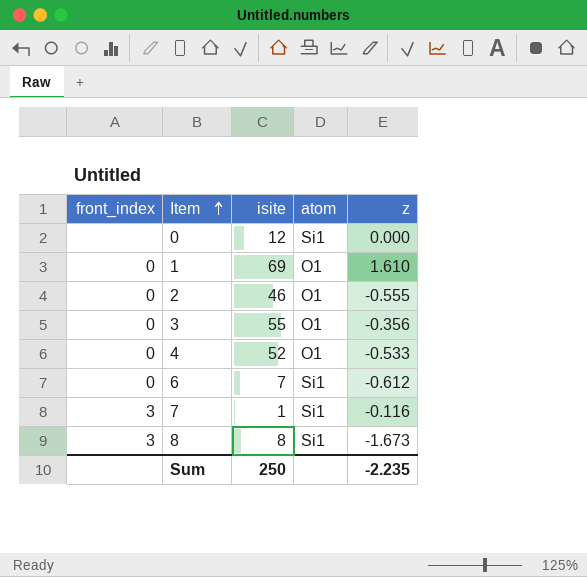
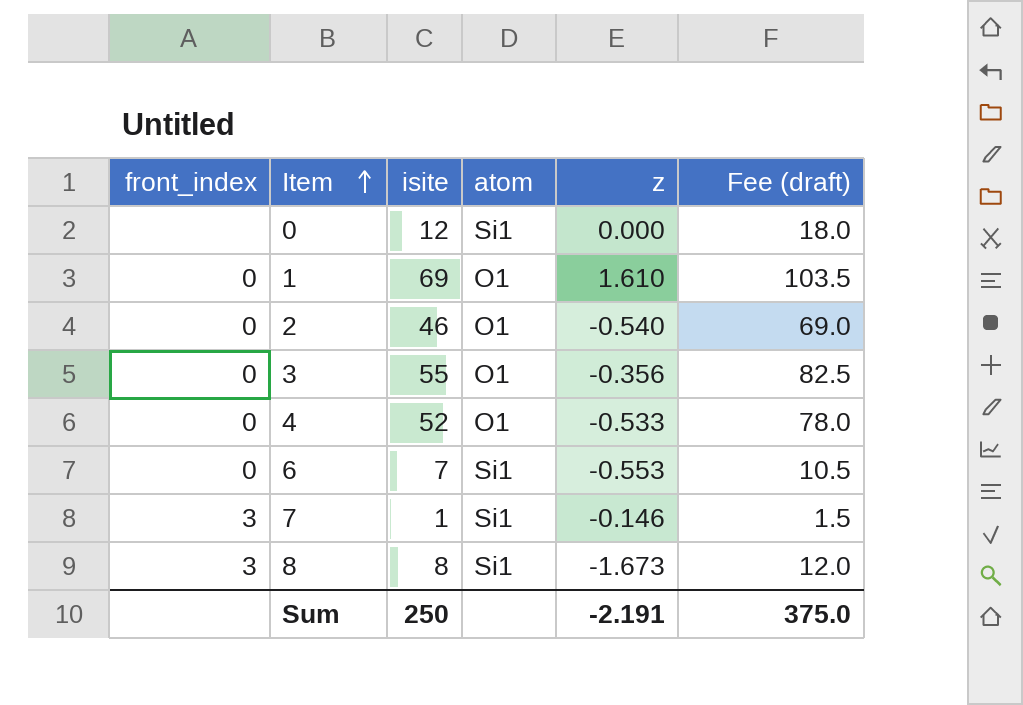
column Fee (draft) | formula: none -> [isite] * 1.5
2 | z: -0.555 -> -0.540
6 | z: -0.612 -> -0.553
7 | z: -0.116 -> -0.146
Sum | z: -2.235 -> -2.191

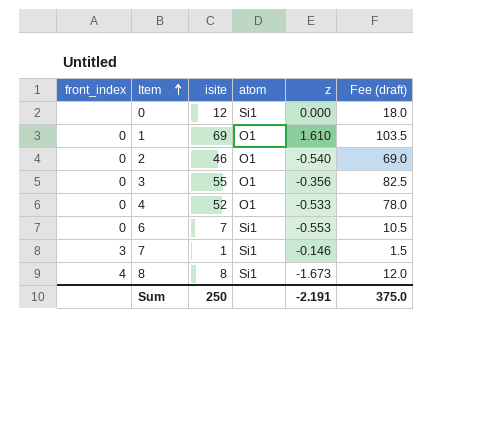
8 | front_index: 3 -> 4

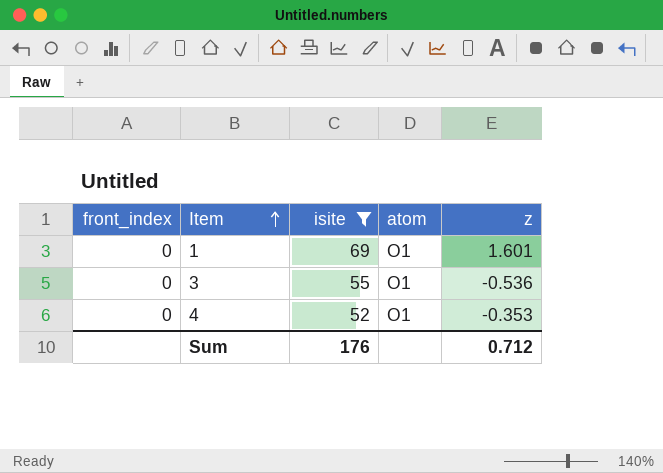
filter: none -> isite >= 52
column Fee (draft) | formula: [isite] * 1.5 -> none
1 | z: 1.610 -> 1.601
3 | z: -0.356 -> -0.536
4 | z: -0.533 -> -0.353
Sum | isite: 250 -> 176
Sum | z: -2.191 -> 0.712

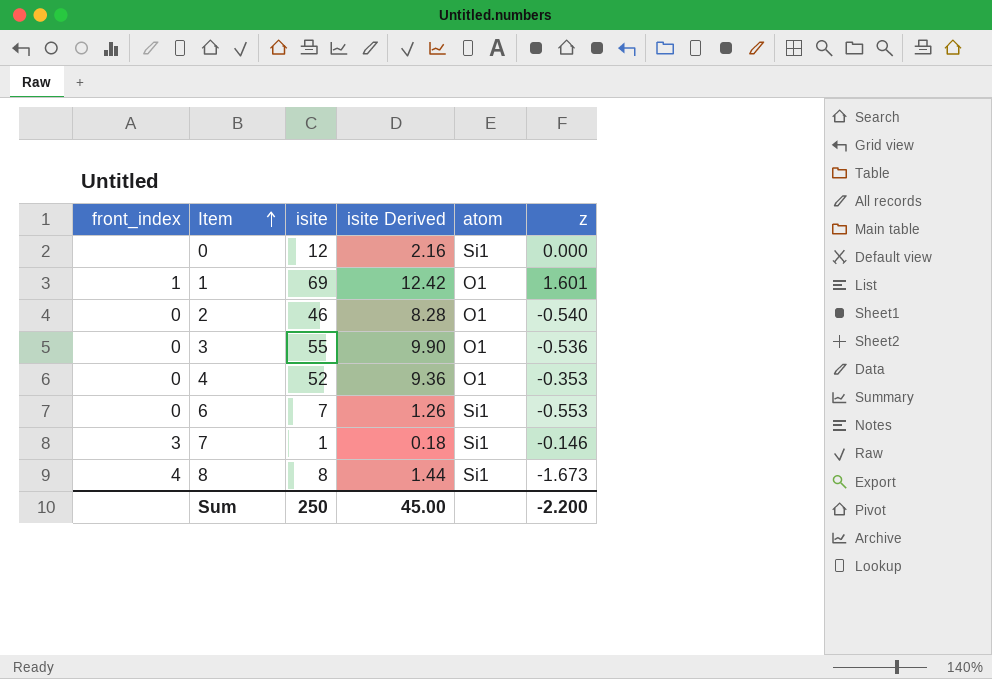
filter: isite >= 52 -> none
column isite Derived | formula: none -> [isite] * 0.18
1 | front_index: 0 -> 1
Sum | isite: 176 -> 250
Sum | z: 0.712 -> -2.200

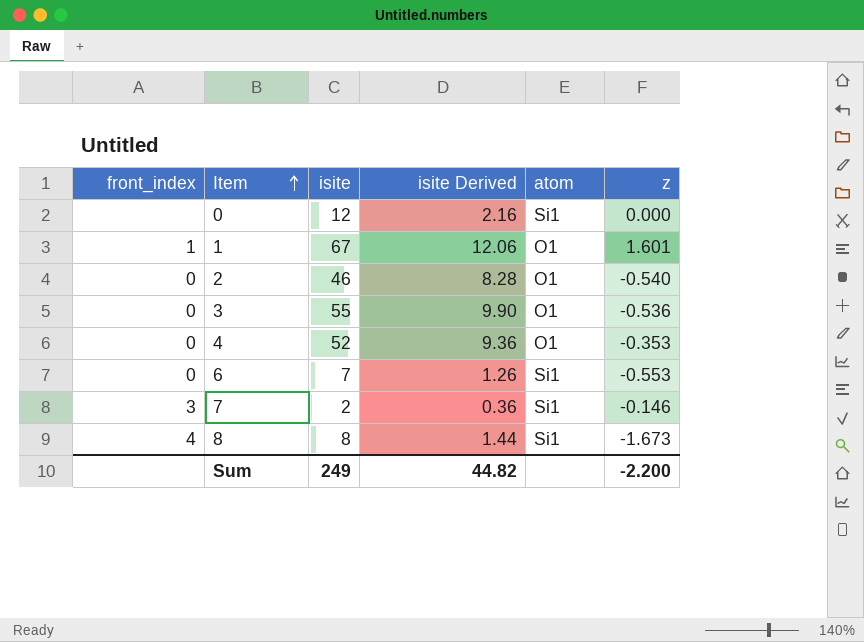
1 | isite: 69 -> 67
1 | isite Derived: 12.42 -> 12.06
7 | isite: 1 -> 2
7 | isite Derived: 0.18 -> 0.36
Sum | isite: 250 -> 249
Sum | isite Derived: 45.00 -> 44.82

